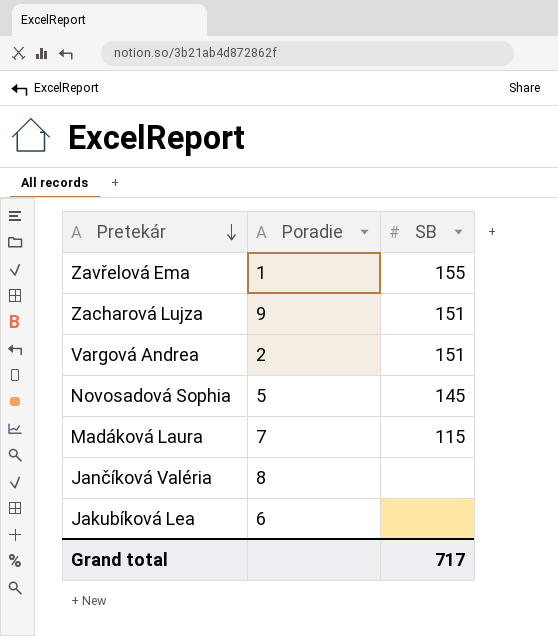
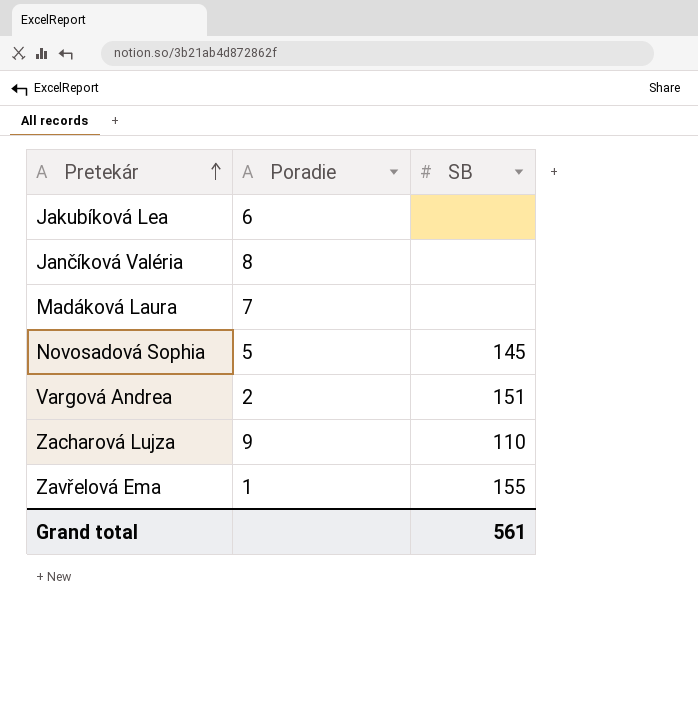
row order: Pretekár descending -> Pretekár ascending
Madáková Laura | SB: 115 -> none
Zacharová Lujza | SB: 151 -> 110
Grand total | SB: 717 -> 561

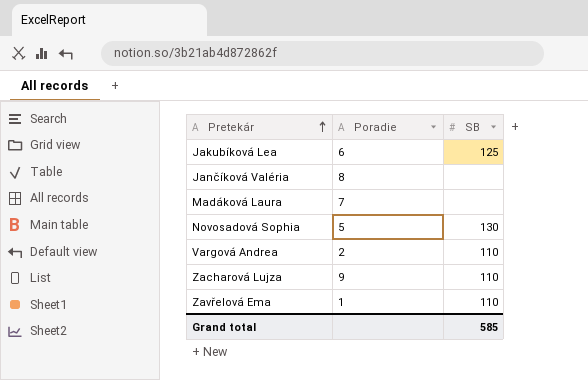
Jakubíková Lea | SB: none -> 125
Novosadová Sophia | SB: 145 -> 130
Vargová Andrea | SB: 151 -> 110
Zavřelová Ema | SB: 155 -> 110
Grand total | SB: 561 -> 585

